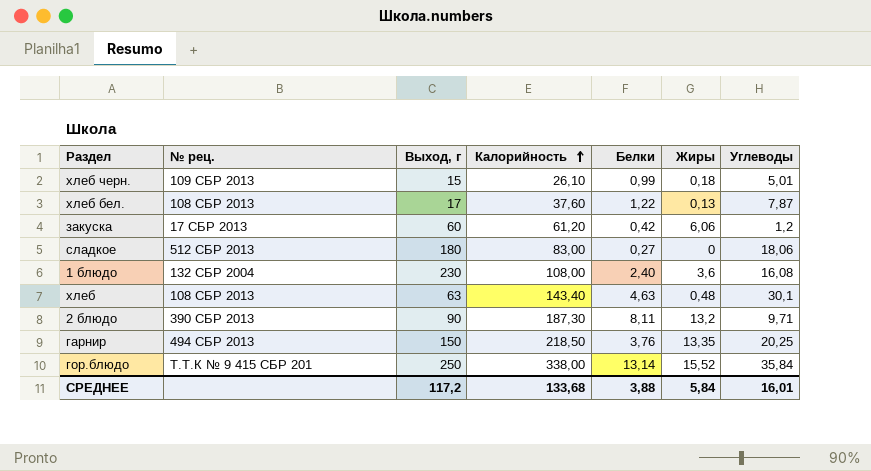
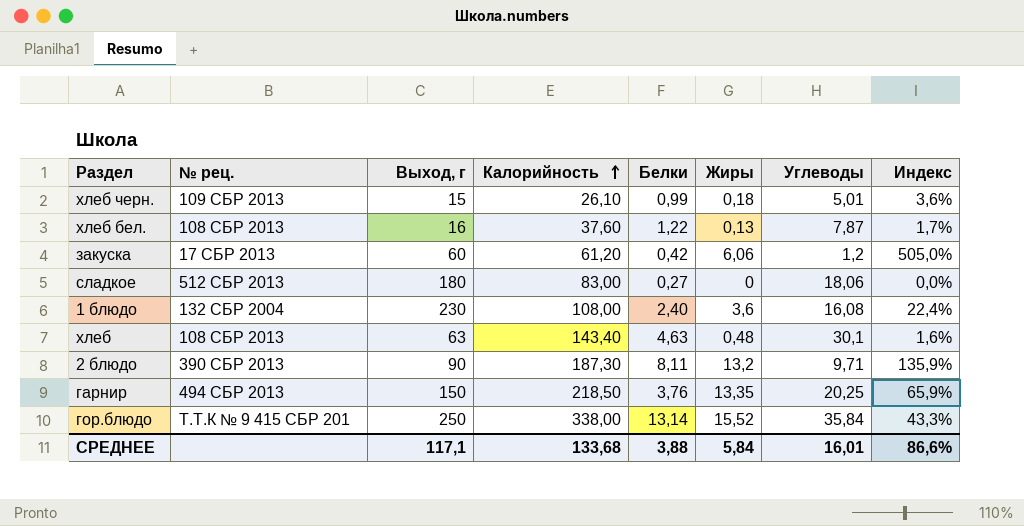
column Индекс | formula: none -> [Жиры] / [Углеводы]
хлеб бел. | Выход, г: 17 -> 16
СРЕДНЕЕ | Выход, г: 117,2 -> 117,1

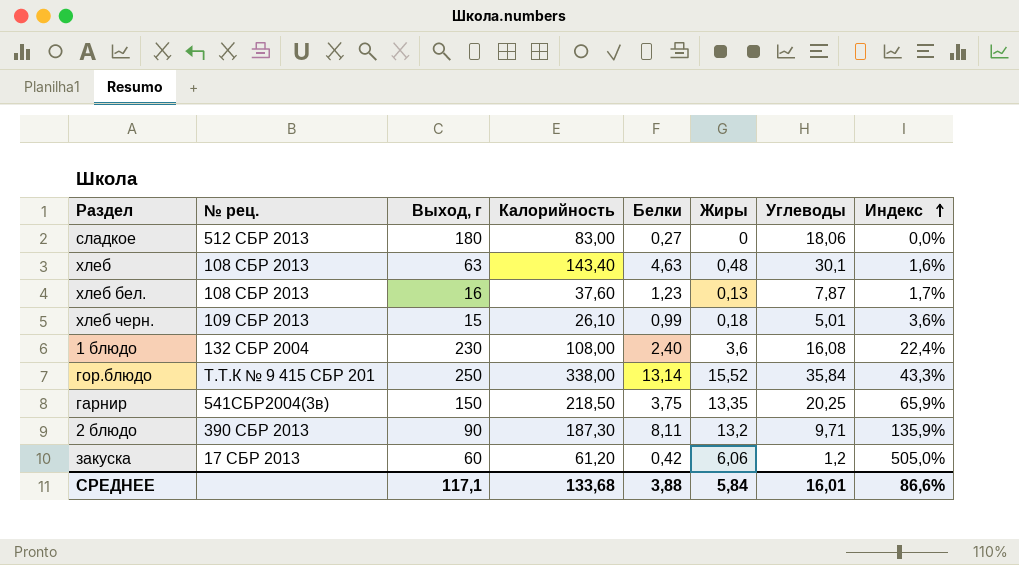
row order: Калорийность ascending -> Индекс ascending
хлеб бел. | Белки: 1,22 -> 1,23
гарнир | № рец.: 494 СБР 2013 -> 541СБР2004(3в)
гарнир | Белки: 3,76 -> 3,75

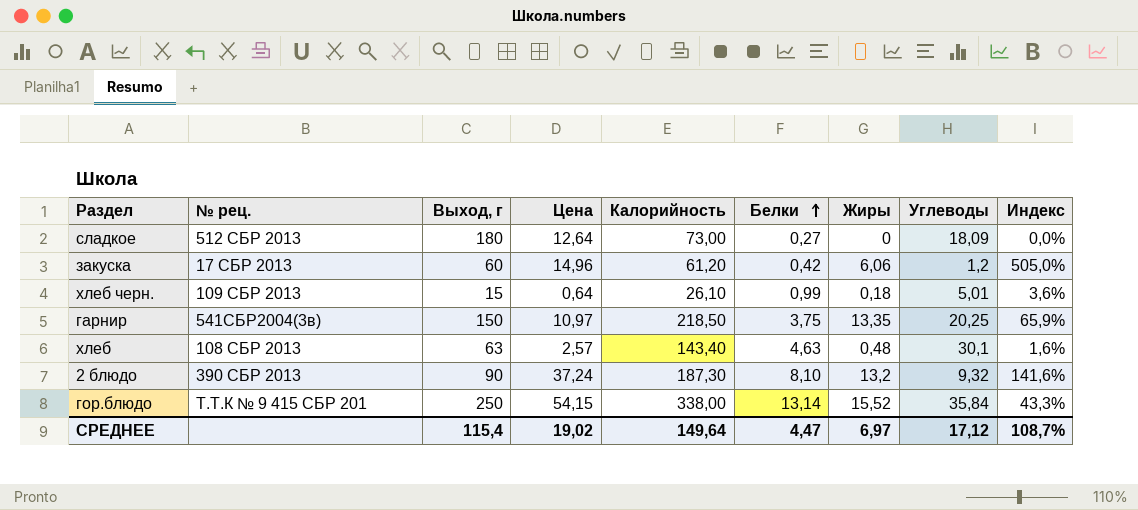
row order: Индекс ascending -> Белки ascending
column Цена | position: none -> 4
row хлеб бел.: 108 СБР 2013 | 16 | 37,60 | 1,23 | 0,13 | 7,87 | 1,7% -> none
row 1 блюдо: 132 СБР 2004 | 230 | 108,00 | 2,40 | 3,6 | 16,08 | 22,4% -> none
сладкое | Калорийность: 83,00 -> 73,00
сладкое | Углеводы: 18,06 -> 18,09
2 блюдо | Белки: 8,11 -> 8,10
2 блюдо | Углеводы: 9,71 -> 9,32
2 блюдо | Индекс: 135,9% -> 141,6%
СРЕДНЕЕ | Выход, г: 117,1 -> 115,4
СРЕДНЕЕ | Калорийность: 133,68 -> 149,64
СРЕДНЕЕ | Белки: 3,88 -> 4,47
СРЕДНЕЕ | Жиры: 5,84 -> 6,97
СРЕДНЕЕ | Углеводы: 16,01 -> 17,12
СРЕДНЕЕ | Индекс: 86,6% -> 108,7%

